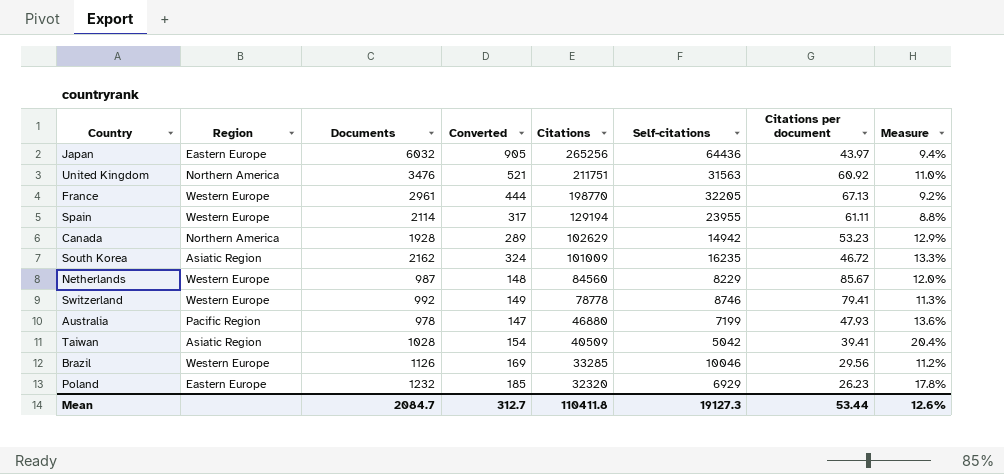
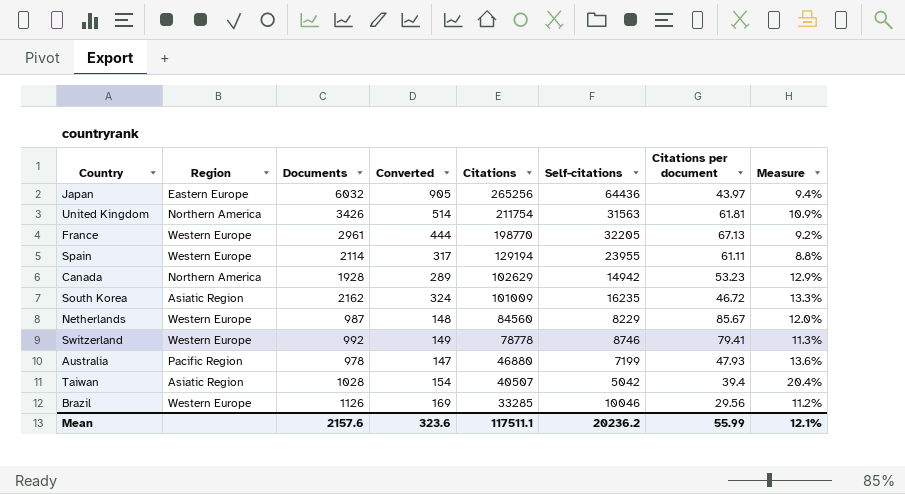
row Poland: Eastern Europe | 1232 | 185 | 32320 | 6929 | 26.23 | 17.8% -> none
United Kingdom | Documents: 3476 -> 3426
United Kingdom | Converted: 521 -> 514
United Kingdom | Citations: 211751 -> 211754
United Kingdom | Citations per document: 60.92 -> 61.81
United Kingdom | Measure: 11.0% -> 10.9%
Taiwan | Citations: 40509 -> 40507
Taiwan | Citations per document: 39.41 -> 39.4
Mean | Documents: 2084.7 -> 2157.6
Mean | Converted: 312.7 -> 323.6
Mean | Citations: 110411.8 -> 117511.1
Mean | Self-citations: 19127.3 -> 20236.2
Mean | Citations per document: 53.44 -> 55.99
Mean | Measure: 12.6% -> 12.1%

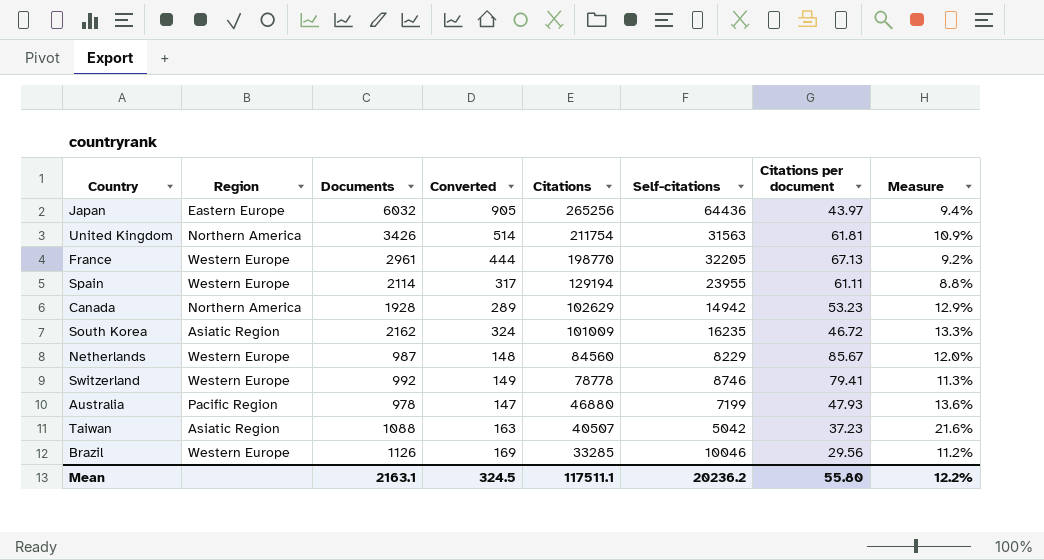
Taiwan | Documents: 1028 -> 1088
Taiwan | Converted: 154 -> 163
Taiwan | Citations per document: 39.4 -> 37.23
Taiwan | Measure: 20.4% -> 21.6%
Mean | Documents: 2157.6 -> 2163.1
Mean | Converted: 323.6 -> 324.5
Mean | Citations per document: 55.99 -> 55.80
Mean | Measure: 12.1% -> 12.2%

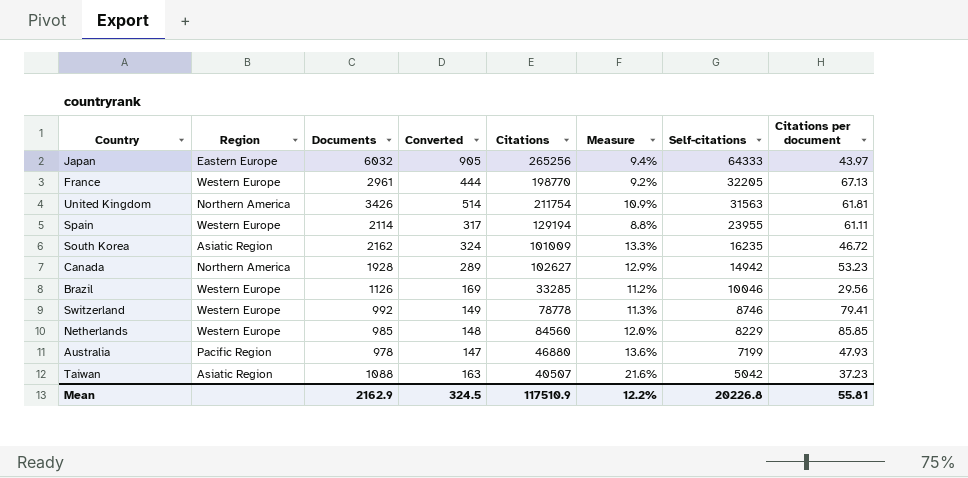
row order: Citations descending -> Self-citations descending
column Measure | position: 8 -> 6
Japan | Self-citations: 64436 -> 64333
Canada | Citations: 102629 -> 102627
Netherlands | Documents: 987 -> 985
Netherlands | Citations per document: 85.67 -> 85.85
Mean | Documents: 2163.1 -> 2162.9
Mean | Citations: 117511.1 -> 117510.9
Mean | Self-citations: 20236.2 -> 20226.8
Mean | Citations per document: 55.80 -> 55.81

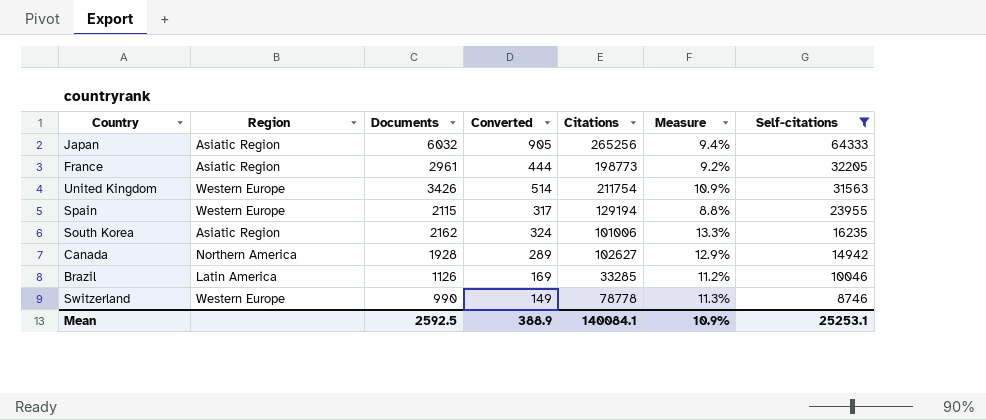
filter: none -> Self-citations >= 8746
column Citations per document | formula: [Citations] / [Documents] -> none
Japan | Region: Eastern Europe -> Asiatic Region
France | Region: Western Europe -> Asiatic Region
France | Citations: 198770 -> 198773
United Kingdom | Region: Northern America -> Western Europe
Spain | Documents: 2114 -> 2115
South Korea | Citations: 101009 -> 101006
Brazil | Region: Western Europe -> Latin America
Switzerland | Documents: 992 -> 990
Mean | Documents: 2162.9 -> 2592.5
Mean | Converted: 324.5 -> 388.9
Mean | Citations: 117510.9 -> 140084.1
Mean | Measure: 12.2% -> 10.9%
Mean | Self-citations: 20226.8 -> 25253.1

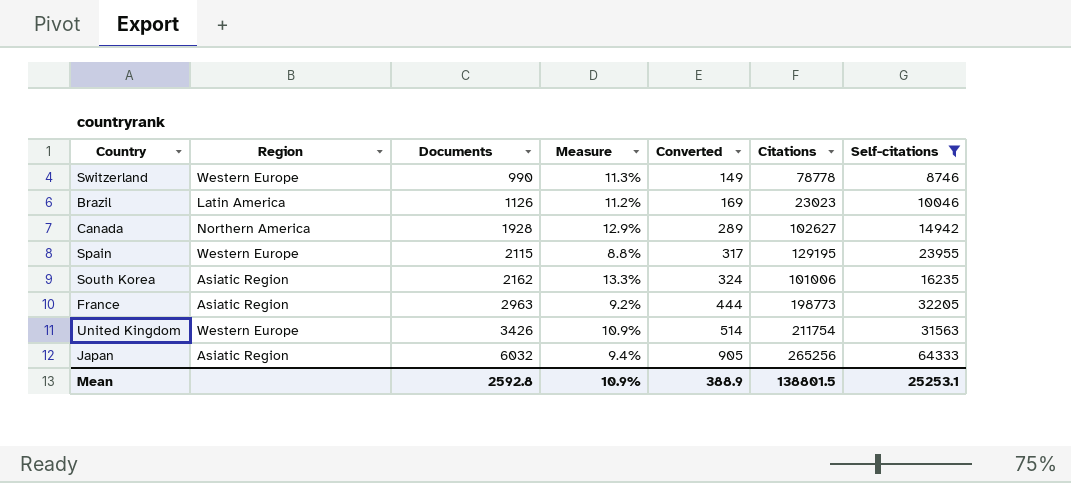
row order: Self-citations descending -> Documents ascending
column Measure | position: 6 -> 4
Brazil | Citations: 33285 -> 23023
Spain | Citations: 129194 -> 129195
France | Documents: 2961 -> 2963
Mean | Documents: 2592.5 -> 2592.8
Mean | Citations: 140084.1 -> 138801.5

